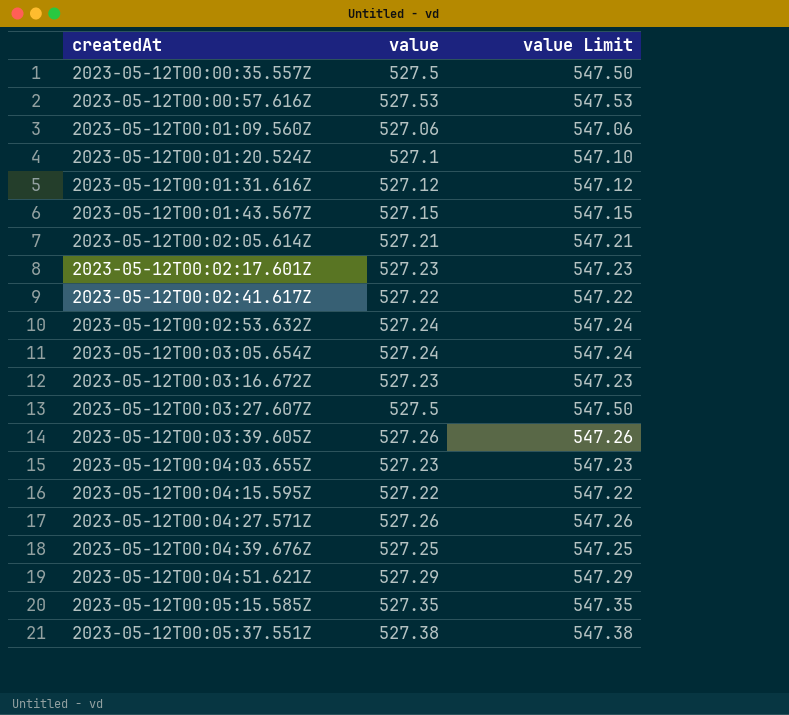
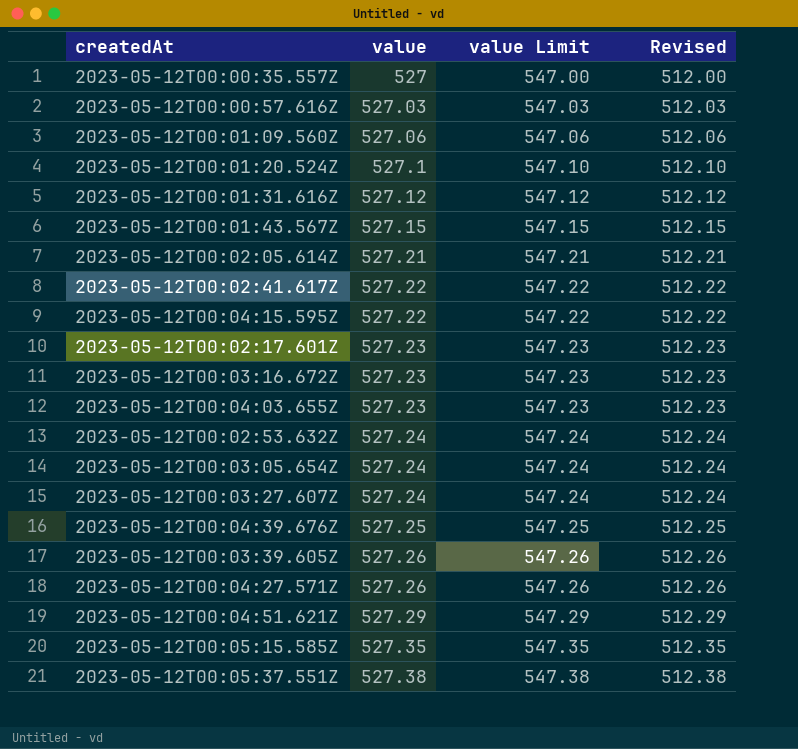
row order: createdAt ascending -> value ascending
column Revised | formula: none -> [value] - 15
2023-05-12T00:00:35.557Z | value: 527.5 -> 527
2023-05-12T00:00:35.557Z | value Limit: 547.50 -> 547.00
2023-05-12T00:00:57.616Z | value: 527.53 -> 527.03
2023-05-12T00:00:57.616Z | value Limit: 547.53 -> 547.03
2023-05-12T00:03:27.607Z | value: 527.5 -> 527.24
2023-05-12T00:03:27.607Z | value Limit: 547.50 -> 547.24

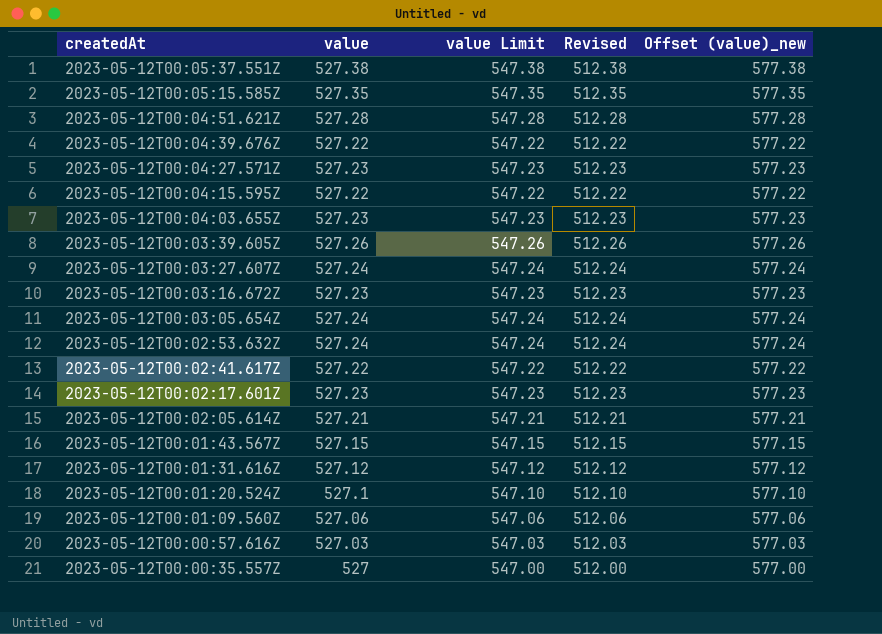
row order: value ascending -> createdAt descending
column Offset (value)_new | formula: none -> [value] + 50
2023-05-12T00:04:51.621Z | value: 527.29 -> 527.28
2023-05-12T00:04:51.621Z | value Limit: 547.29 -> 547.28
2023-05-12T00:04:51.621Z | Revised: 512.29 -> 512.28
2023-05-12T00:04:39.676Z | value: 527.25 -> 527.22
2023-05-12T00:04:39.676Z | value Limit: 547.25 -> 547.22
2023-05-12T00:04:39.676Z | Revised: 512.25 -> 512.22
2023-05-12T00:04:27.571Z | value: 527.26 -> 527.23
2023-05-12T00:04:27.571Z | value Limit: 547.26 -> 547.23
2023-05-12T00:04:27.571Z | Revised: 512.26 -> 512.23

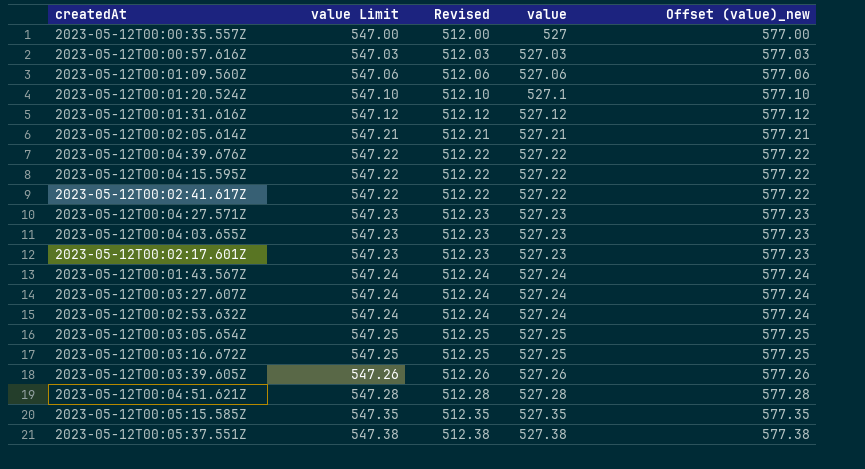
row order: createdAt descending -> value Limit ascending
column value | position: 2 -> 4
2023-05-12T00:01:43.567Z | value Limit: 547.15 -> 547.24
2023-05-12T00:01:43.567Z | Revised: 512.15 -> 512.24
2023-05-12T00:01:43.567Z | value: 527.15 -> 527.24
2023-05-12T00:01:43.567Z | Offset (value)_new: 577.15 -> 577.24
2023-05-12T00:03:05.654Z | value Limit: 547.24 -> 547.25
2023-05-12T00:03:05.654Z | Revised: 512.24 -> 512.25
2023-05-12T00:03:05.654Z | value: 527.24 -> 527.25
2023-05-12T00:03:05.654Z | Offset (value)_new: 577.24 -> 577.25
2023-05-12T00:03:16.672Z | value Limit: 547.23 -> 547.25
2023-05-12T00:03:16.672Z | Revised: 512.23 -> 512.25
2023-05-12T00:03:16.672Z | value: 527.23 -> 527.25
2023-05-12T00:03:16.672Z | Offset (value)_new: 577.23 -> 577.25

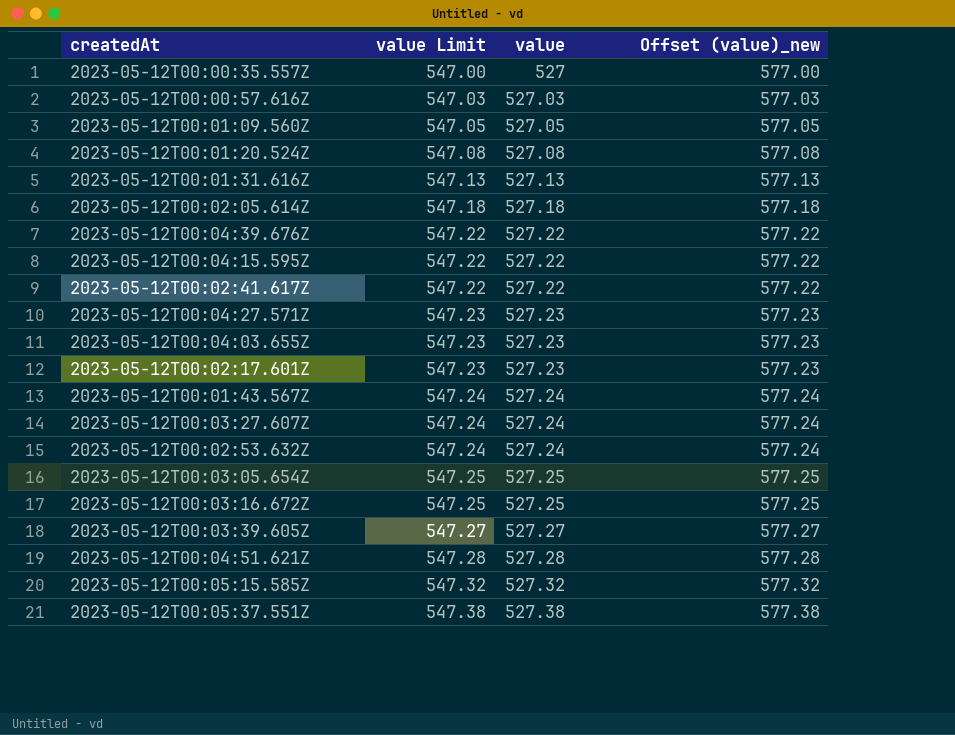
column Revised | formula: [value] - 15 -> none
2023-05-12T00:01:09.560Z | value Limit: 547.06 -> 547.05
2023-05-12T00:01:09.560Z | value: 527.06 -> 527.05
2023-05-12T00:01:09.560Z | Offset (value)_new: 577.06 -> 577.05
2023-05-12T00:01:20.524Z | value Limit: 547.10 -> 547.08
2023-05-12T00:01:20.524Z | value: 527.1 -> 527.08
2023-05-12T00:01:20.524Z | Offset (value)_new: 577.10 -> 577.08
2023-05-12T00:01:31.616Z | value Limit: 547.12 -> 547.13
2023-05-12T00:01:31.616Z | value: 527.12 -> 527.13
2023-05-12T00:01:31.616Z | Offset (value)_new: 577.12 -> 577.13
2023-05-12T00:02:05.614Z | value Limit: 547.21 -> 547.18
2023-05-12T00:02:05.614Z | value: 527.21 -> 527.18
2023-05-12T00:02:05.614Z | Offset (value)_new: 577.21 -> 577.18
2023-05-12T00:03:39.605Z | value Limit: 547.26 -> 547.27
2023-05-12T00:03:39.605Z | value: 527.26 -> 527.27
2023-05-12T00:03:39.605Z | Offset (value)_new: 577.26 -> 577.27
2023-05-12T00:05:15.585Z | value Limit: 547.35 -> 547.32
2023-05-12T00:05:15.585Z | value: 527.35 -> 527.32
2023-05-12T00:05:15.585Z | Offset (value)_new: 577.35 -> 577.32

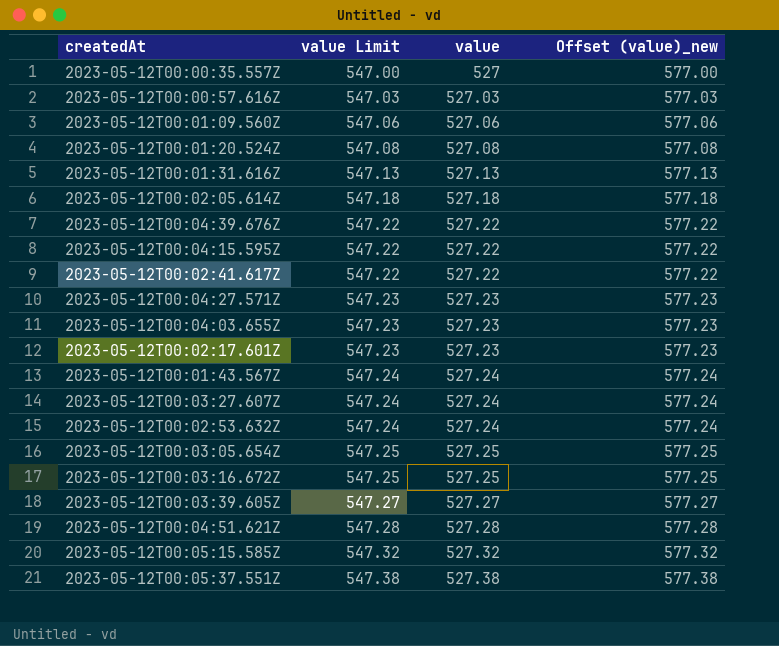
2023-05-12T00:01:09.560Z | value Limit: 547.05 -> 547.06
2023-05-12T00:01:09.560Z | value: 527.05 -> 527.06
2023-05-12T00:01:09.560Z | Offset (value)_new: 577.05 -> 577.06

